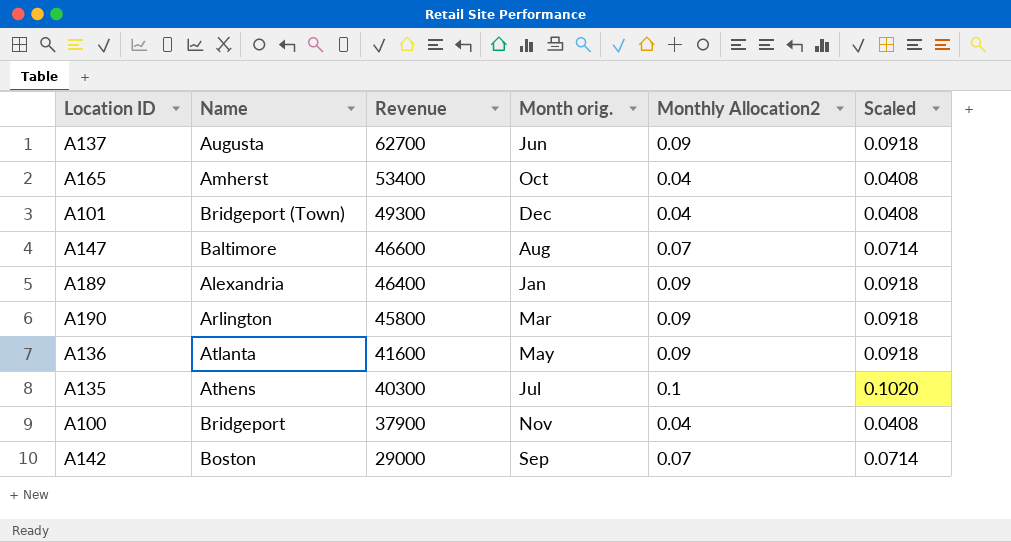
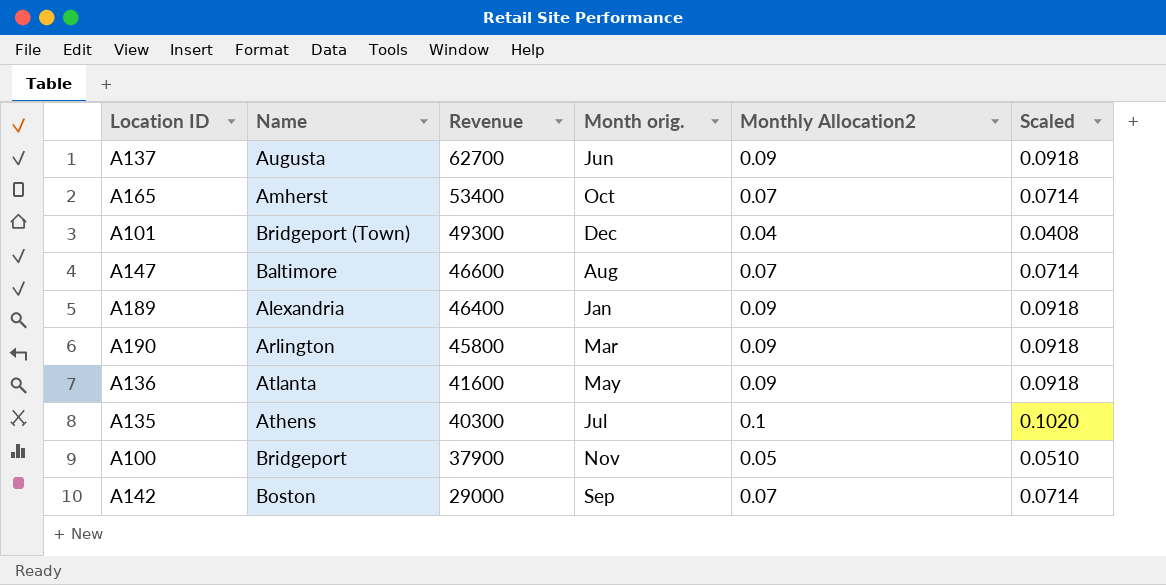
A165 | Monthly Allocation2: 0.04 -> 0.07
A165 | Scaled: 0.0408 -> 0.0714
A100 | Monthly Allocation2: 0.04 -> 0.05
A100 | Scaled: 0.0408 -> 0.0510

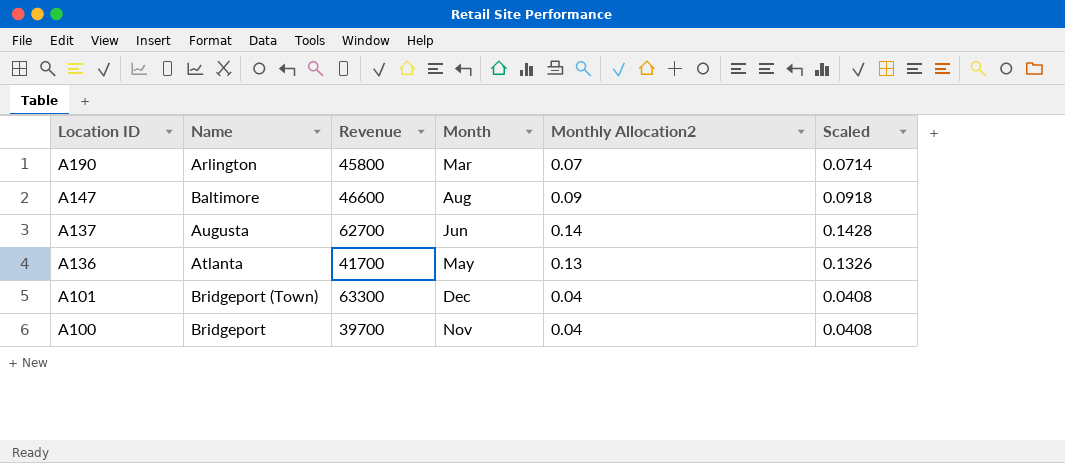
row order: Revenue descending -> Location ID descending
column name: Month orig. -> Month
row A165: Amherst | 53400 | Oct | 0.07 | 0.0714 -> none
row A189: Alexandria | 46400 | Jan | 0.09 | 0.0918 -> none
row A135: Athens | 40300 | Jul | 0.1 | 0.1020 -> none
row A142: Boston | 29000 | Sep | 0.07 | 0.0714 -> none
A190 | Monthly Allocation2: 0.09 -> 0.07
A190 | Scaled: 0.0918 -> 0.0714
A147 | Monthly Allocation2: 0.07 -> 0.09
A147 | Scaled: 0.0714 -> 0.0918
A137 | Monthly Allocation2: 0.09 -> 0.14
A137 | Scaled: 0.0918 -> 0.1428
A136 | Revenue: 41600 -> 41700
A136 | Monthly Allocation2: 0.09 -> 0.13
A136 | Scaled: 0.0918 -> 0.1326
A101 | Revenue: 49300 -> 63300
A100 | Revenue: 37900 -> 39700
A100 | Monthly Allocation2: 0.05 -> 0.04
A100 | Scaled: 0.0510 -> 0.0408

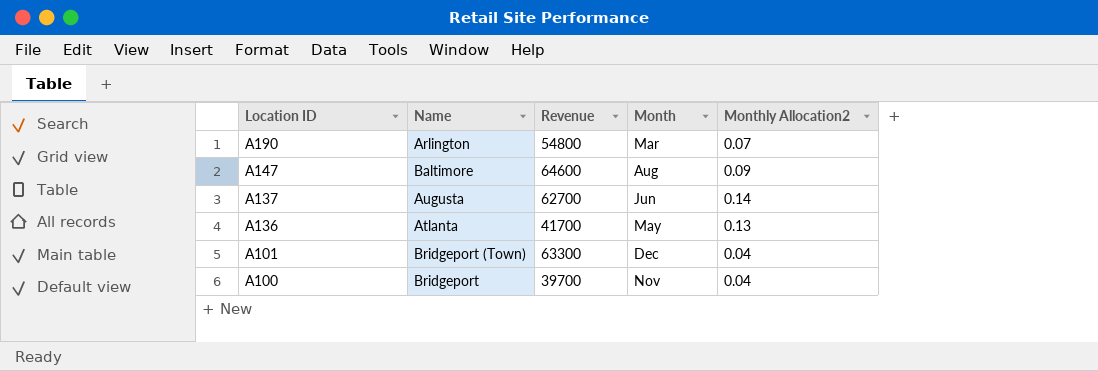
column Scaled | formula: [Monthly Allocation2] * 1.02 -> none
A190 | Revenue: 45800 -> 54800
A147 | Revenue: 46600 -> 64600

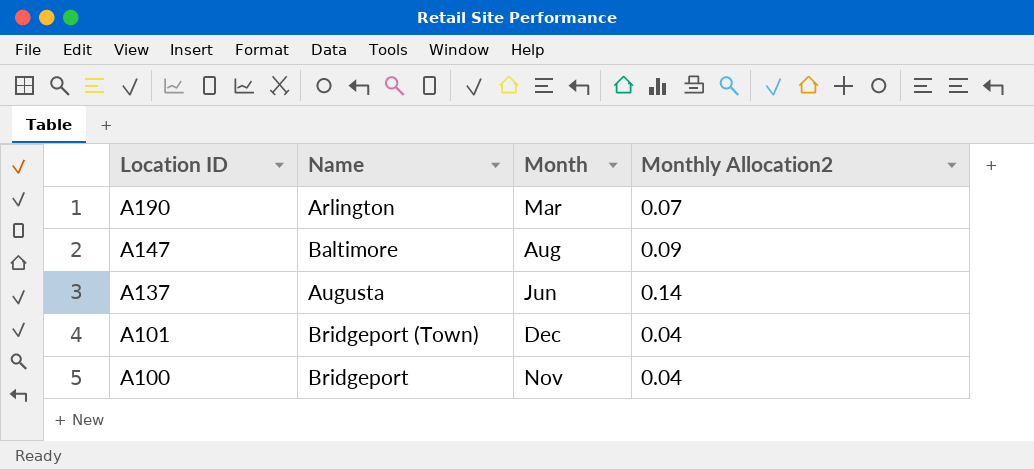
column Revenue | position: 3 -> none
row A136: Atlanta | 41700 | May | 0.13 -> none

